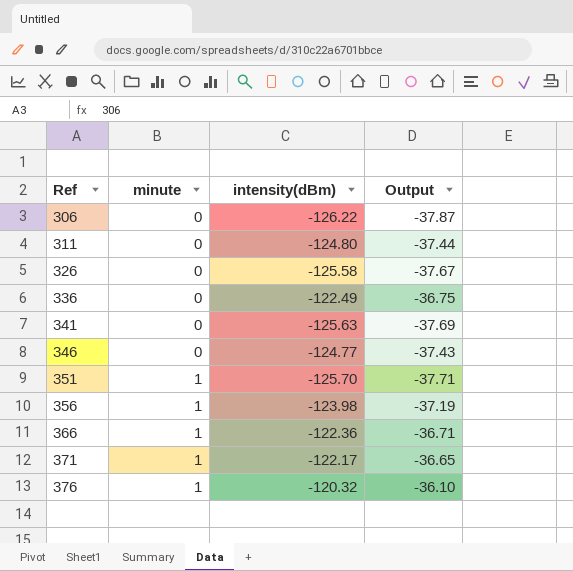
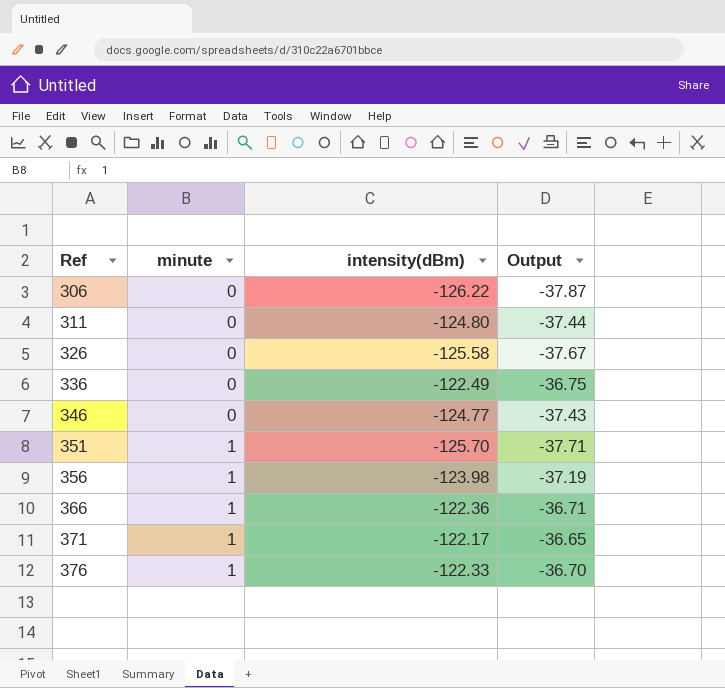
row 341: 0 | -125.63 | -37.69 -> none
376 | intensity(dBm): -120.32 -> -122.33
376 | Output: -36.10 -> -36.70

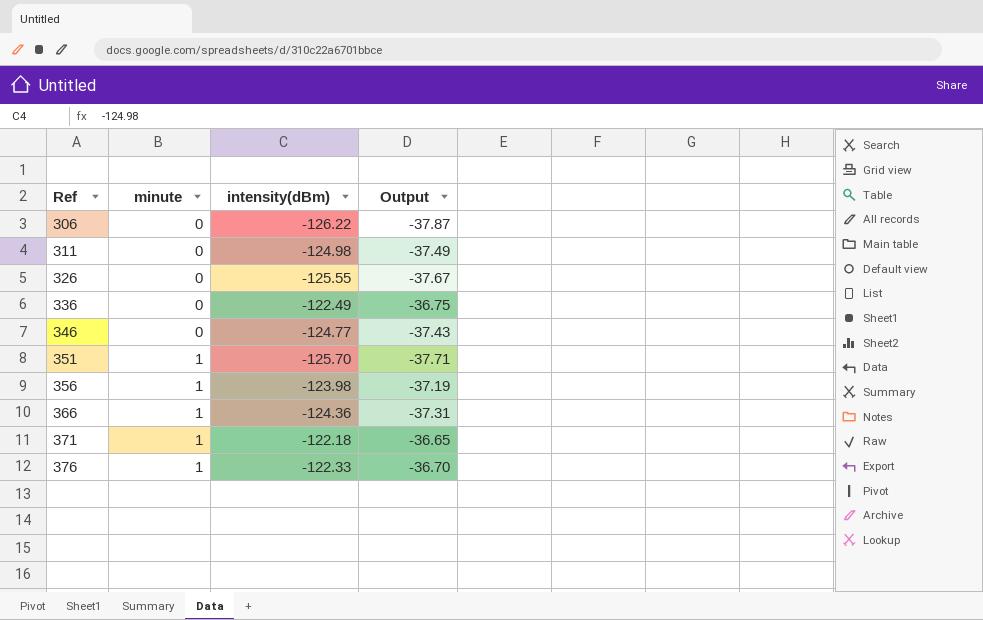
311 | intensity(dBm): -124.80 -> -124.98
311 | Output: -37.44 -> -37.49
326 | intensity(dBm): -125.58 -> -125.55
366 | intensity(dBm): -122.36 -> -124.36
366 | Output: -36.71 -> -37.31
371 | intensity(dBm): -122.17 -> -122.18

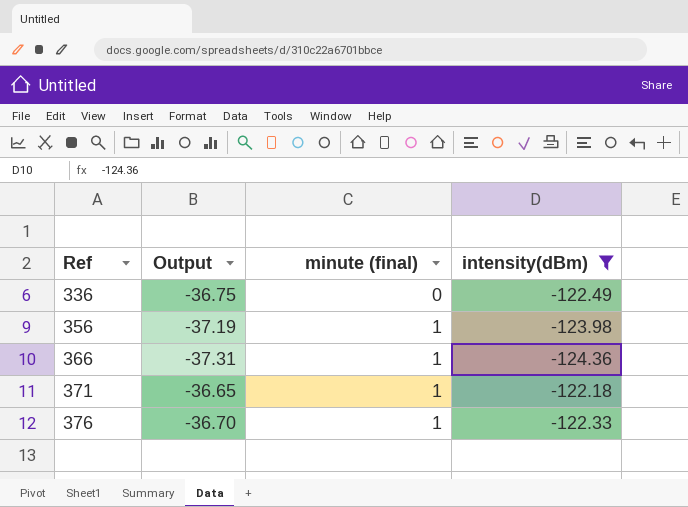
filter: none -> intensity(dBm) >= -124.36
column Output | position: 4 -> 2
column name: minute -> minute (final)

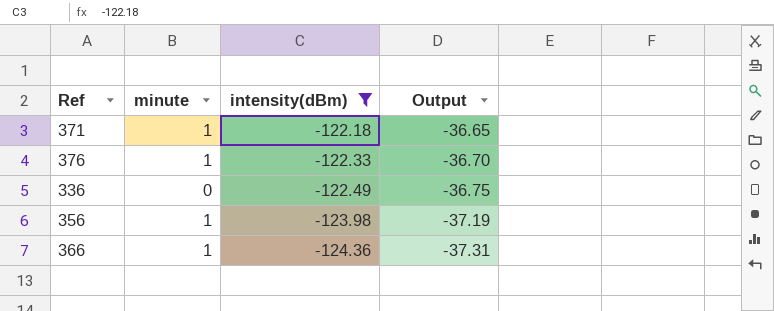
row order: Ref ascending -> intensity(dBm) descending
column name: minute (final) -> minute
column Output | position: 2 -> 4

